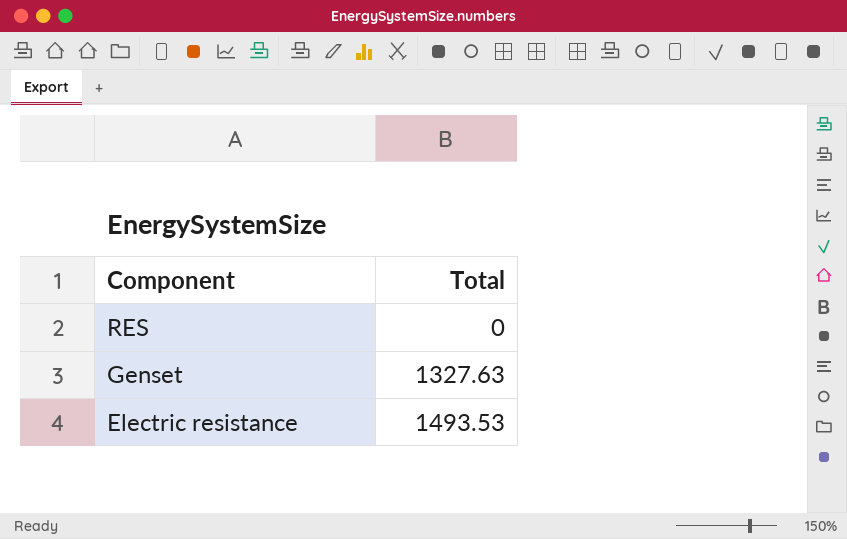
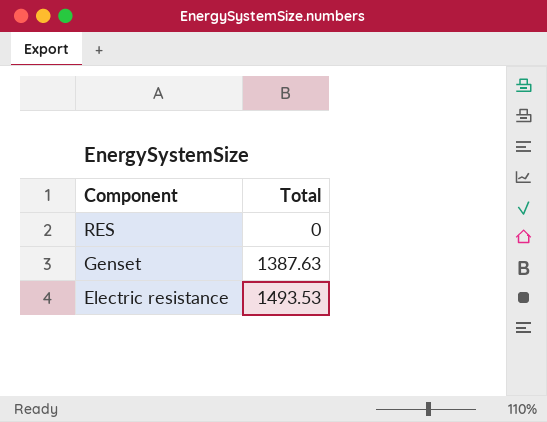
Genset | Total: 1327.63 -> 1387.63

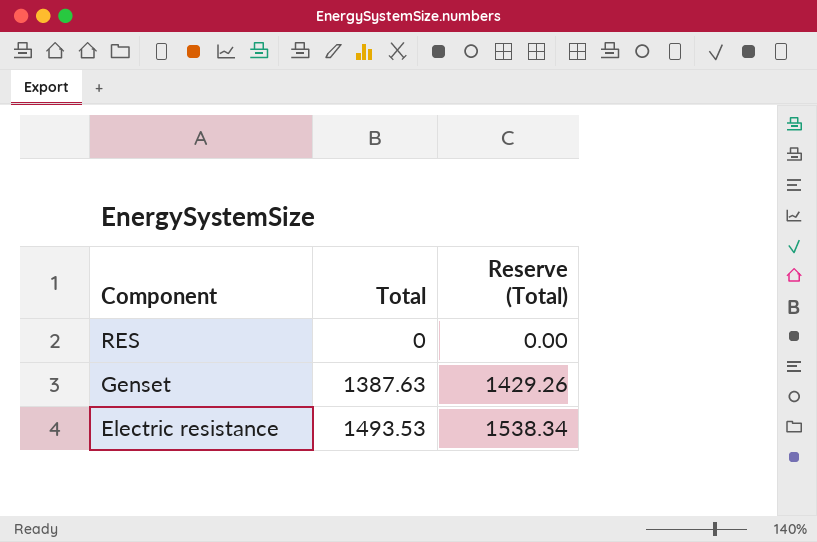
column Reserve (Total) | formula: none -> [Total] * 1.03

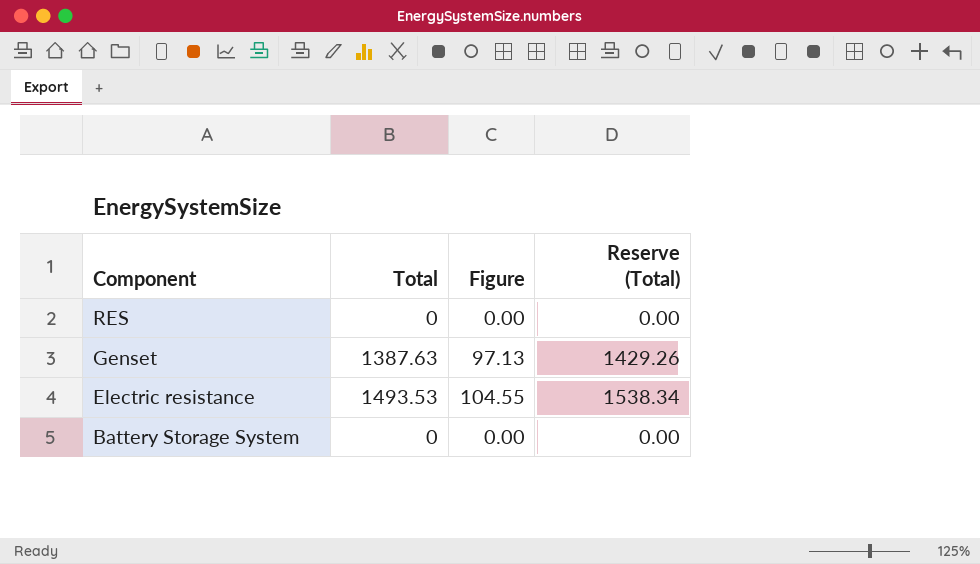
column Figure | formula: none -> [Total] * 0.07
row Battery Storage System: none -> 0 | 0.00 | 0.00

